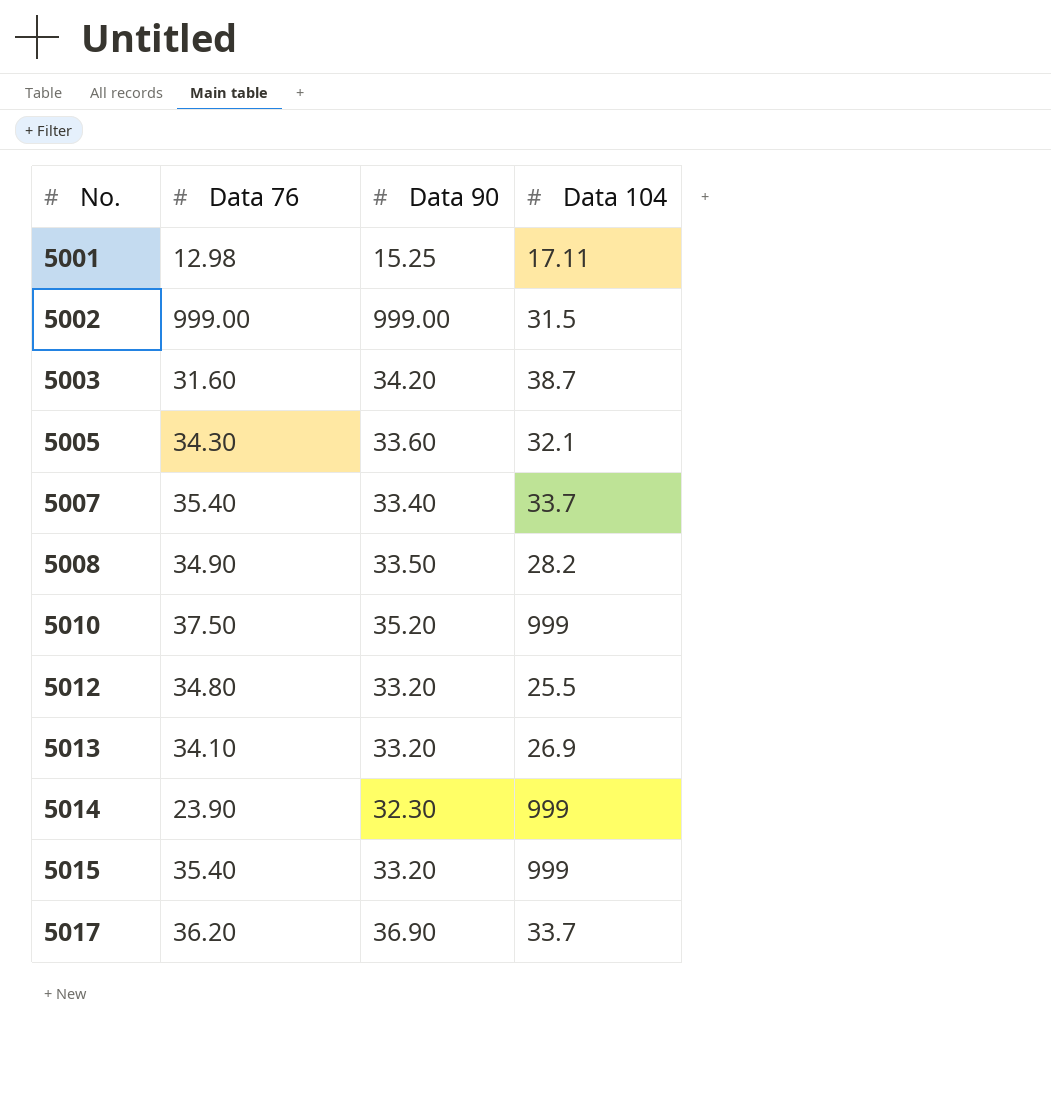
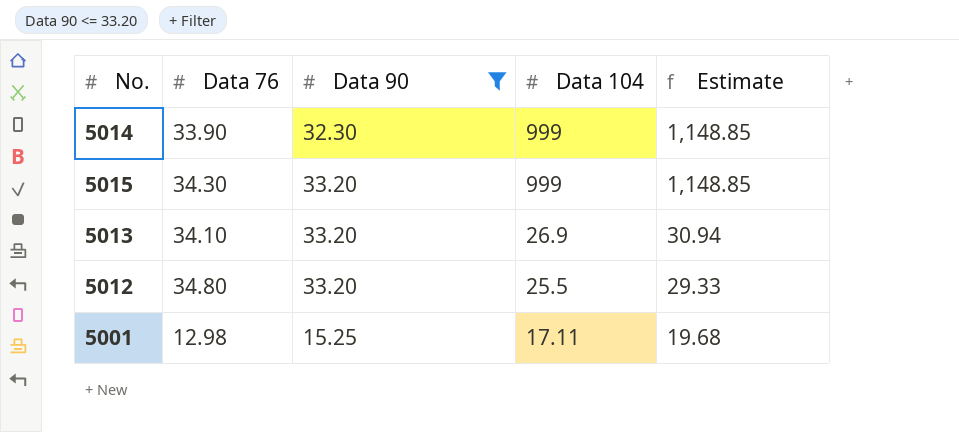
filter: none -> Data 90 <= 33.20
row order: No. ascending -> Data 104 descending
column Estimate | formula: none -> [Data 104] * 1.15
5014 | Data 76: 23.90 -> 33.90
5015 | Data 76: 35.40 -> 34.30

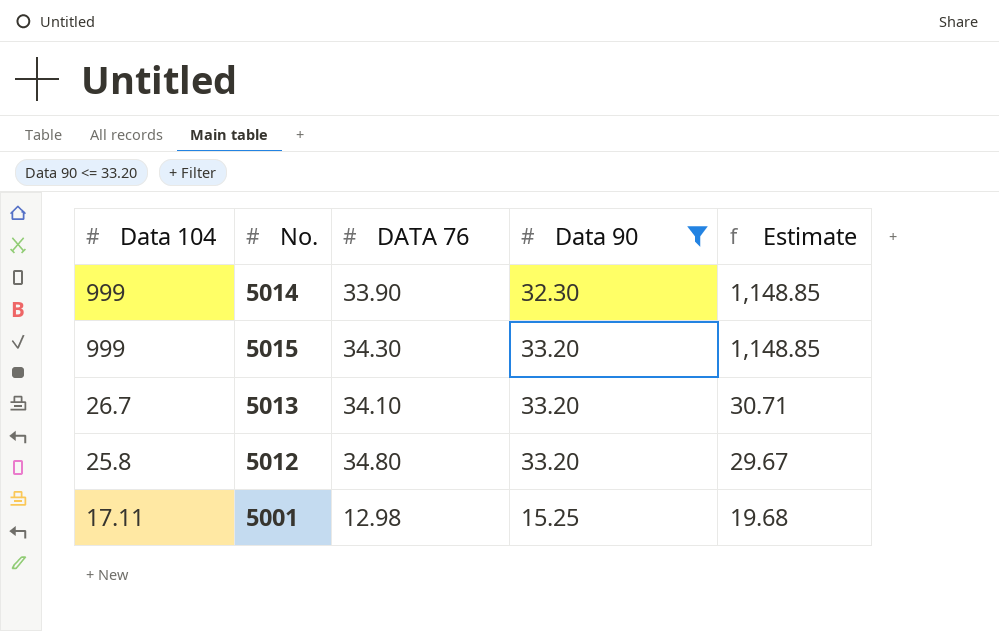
column Data 104 | position: 4 -> 1
column name: Data 76 -> DATA 76
5013 | Data 104: 26.9 -> 26.7
5013 | Estimate: 30.94 -> 30.71
5012 | Data 104: 25.5 -> 25.8
5012 | Estimate: 29.33 -> 29.67

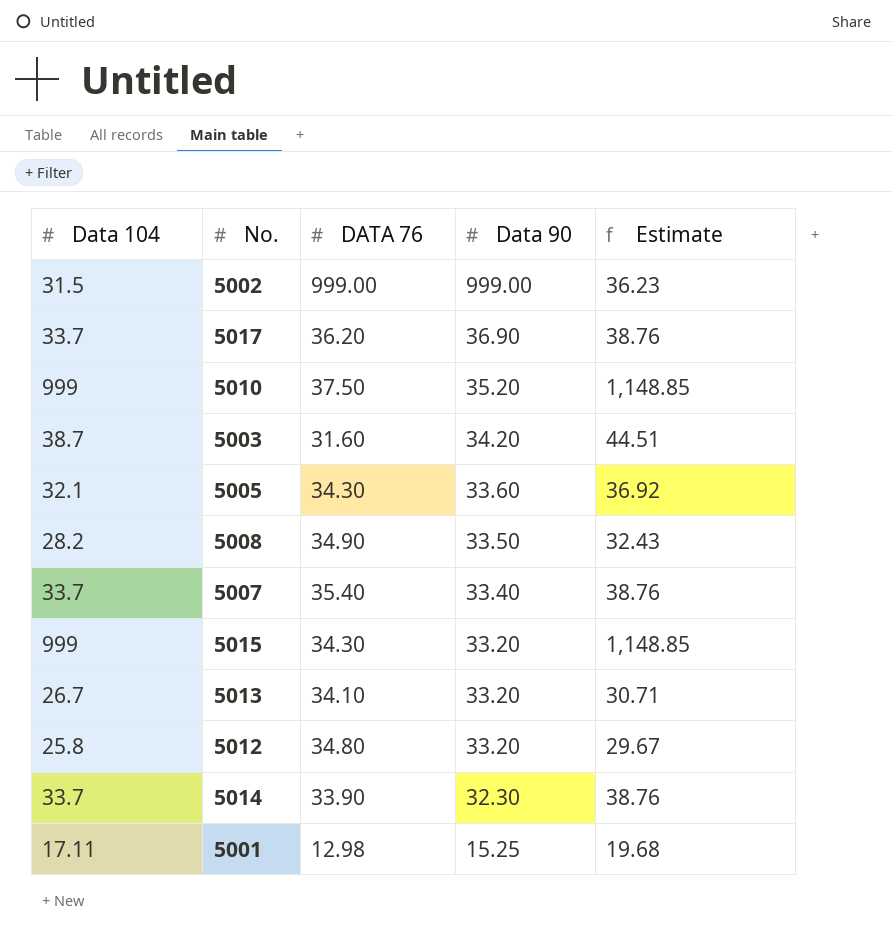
filter: Data 90 <= 33.20 -> none
row order: Data 104 descending -> Data 90 descending
5014 | Data 104: 999 -> 33.7
5014 | Estimate: 1,148.85 -> 38.76

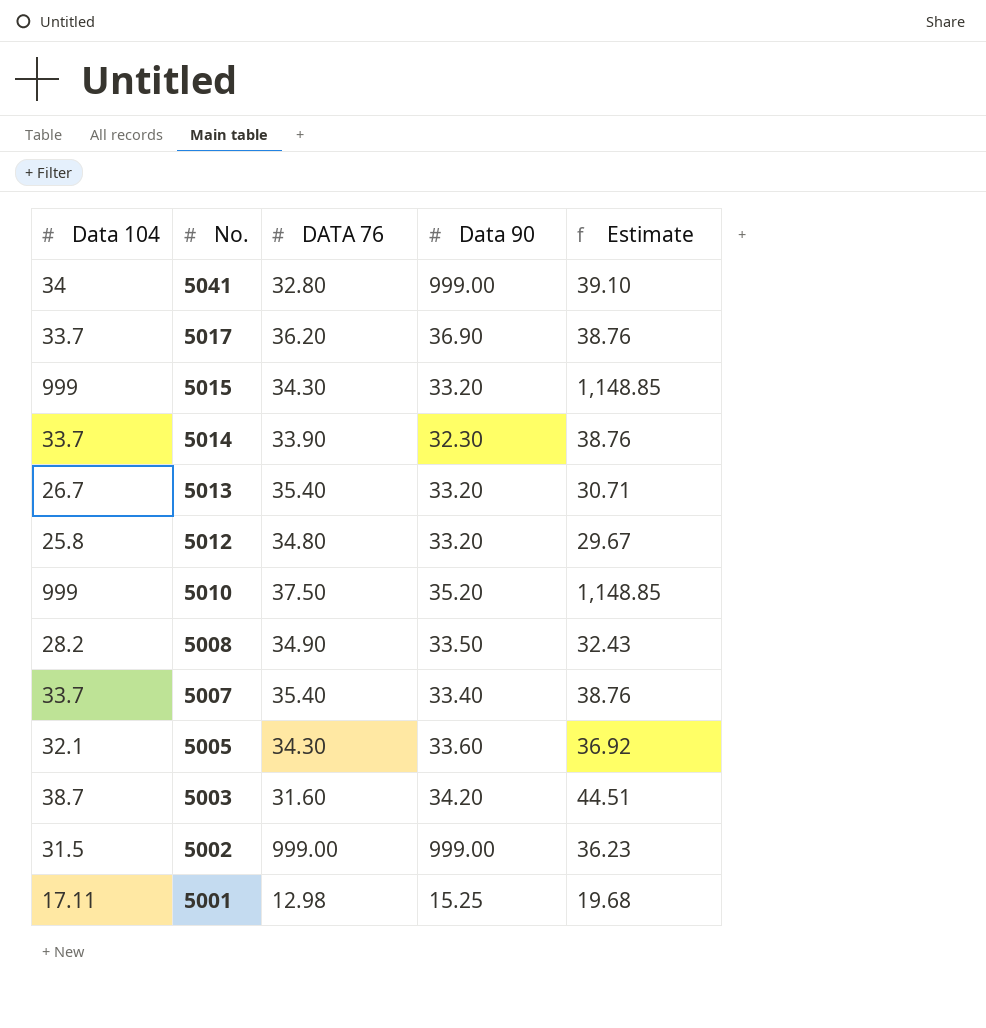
row order: Data 90 descending -> No. descending
row 5041: none -> 34 | 32.80 | 999.00 | 39.10
5013 | DATA 76: 34.10 -> 35.40

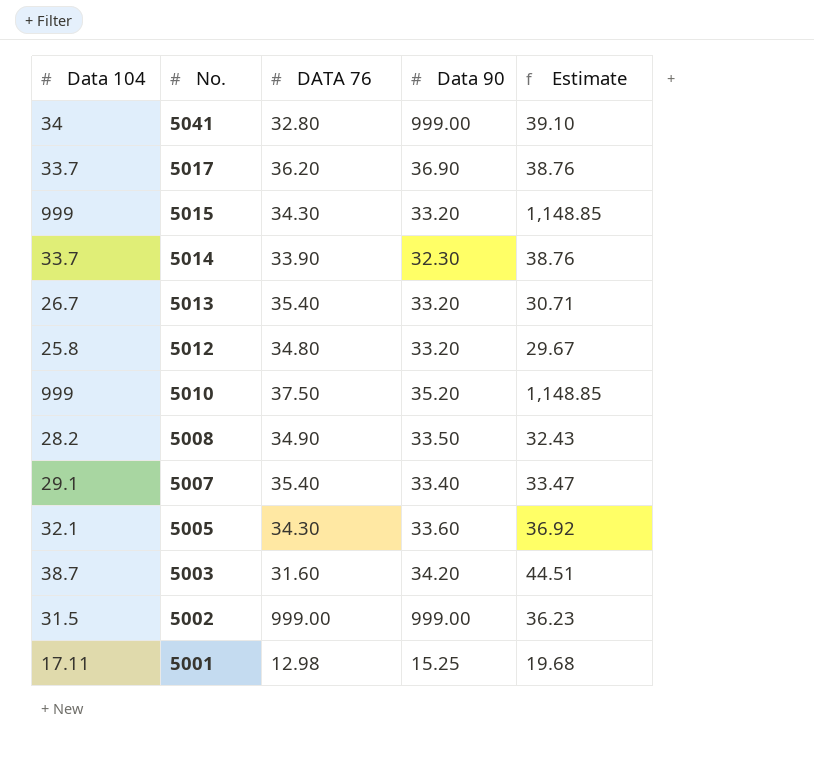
5007 | Data 104: 33.7 -> 29.1
5007 | Estimate: 38.76 -> 33.47

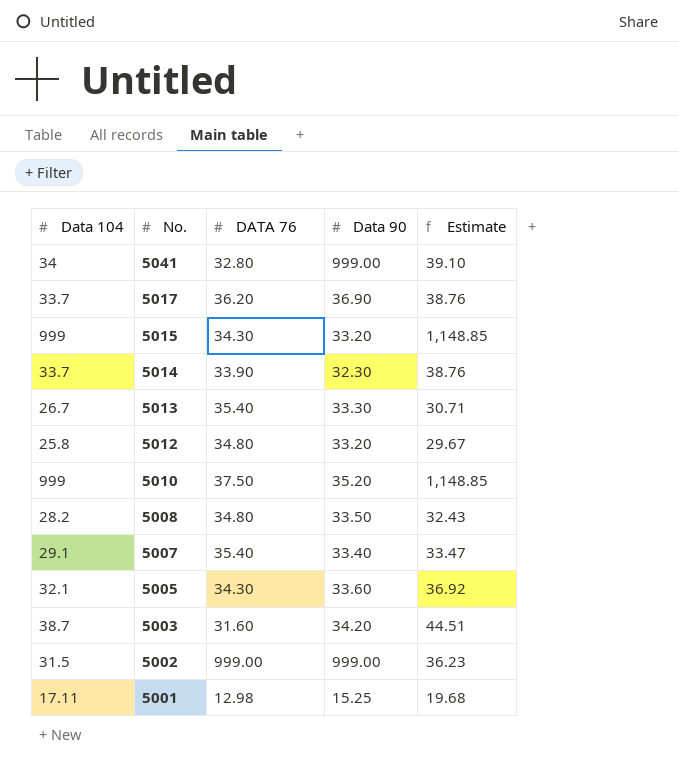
5013 | Data 90: 33.20 -> 33.30
5008 | DATA 76: 34.90 -> 34.80

